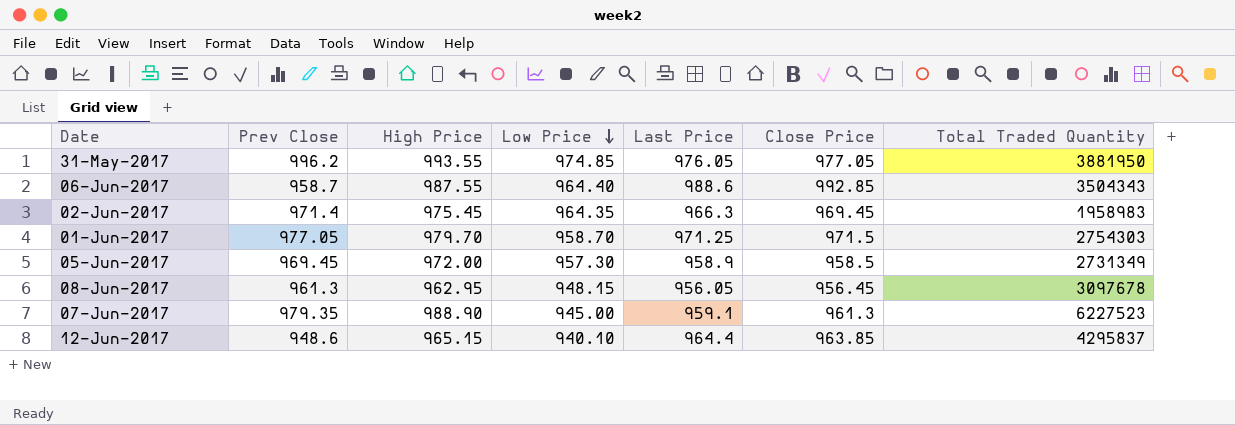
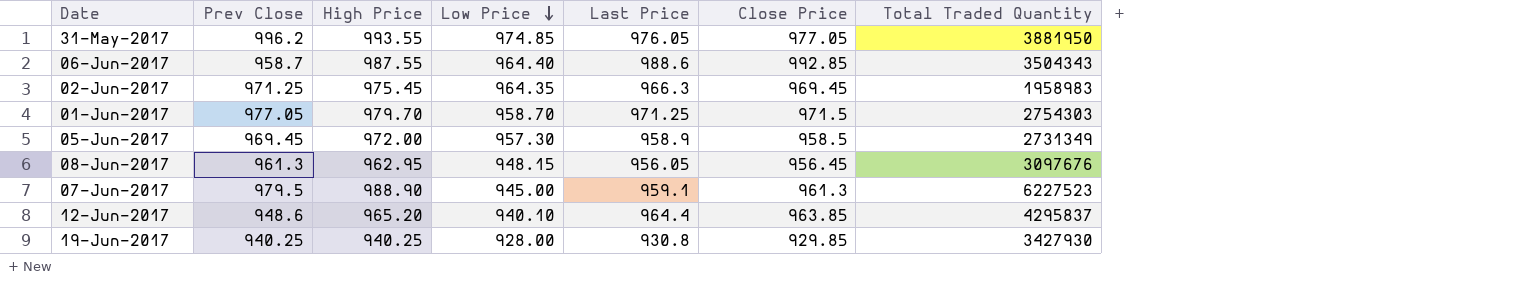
02-Jun-2017 | Prev Close: 971.4 -> 971.25
08-Jun-2017 | Total Traded Quantity: 3097678 -> 3097676
07-Jun-2017 | Prev Close: 979.35 -> 979.5
12-Jun-2017 | High Price: 965.15 -> 965.20
row 19-Jun-2017: none -> 940.25 | 940.25 | 928.00 | 930.8 | 929.85 | 3427930

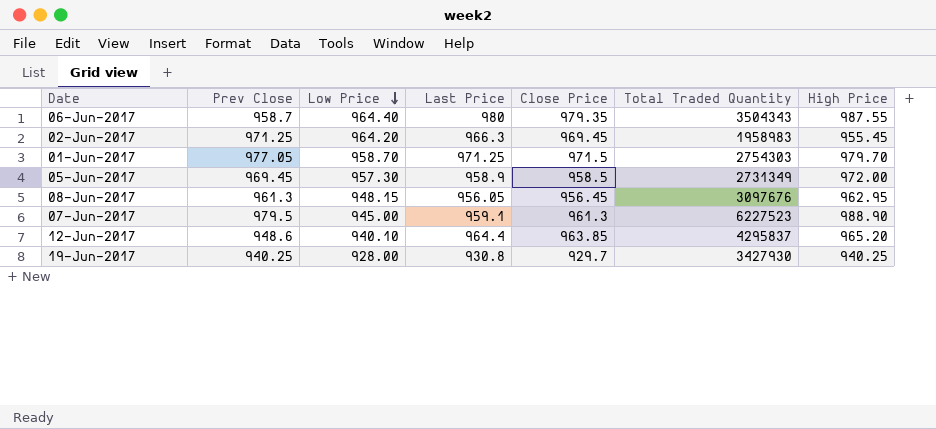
column High Price | position: 3 -> 7
row 31-May-2017: 996.2 | 993.55 | 974.85 | 976.05 | 977.05 | 3881950 -> none
06-Jun-2017 | Last Price: 988.6 -> 980
06-Jun-2017 | Close Price: 992.85 -> 979.35
02-Jun-2017 | Low Price: 964.35 -> 964.20
02-Jun-2017 | High Price: 975.45 -> 955.45
19-Jun-2017 | Close Price: 929.85 -> 929.7

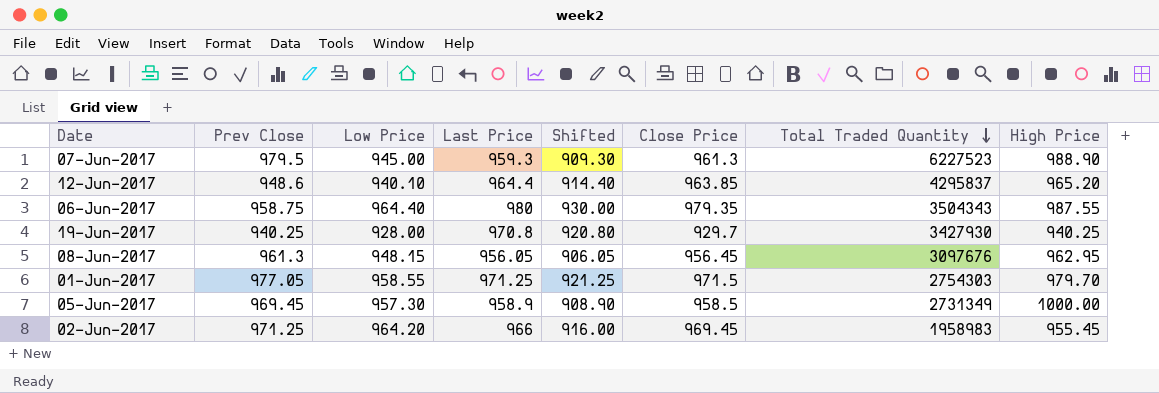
row order: Low Price descending -> Total Traded Quantity descending
column Shifted | formula: none -> [Last Price] - 50
07-Jun-2017 | Last Price: 959.1 -> 959.3
06-Jun-2017 | Prev Close: 958.7 -> 958.75
19-Jun-2017 | Last Price: 930.8 -> 970.8
01-Jun-2017 | Low Price: 958.70 -> 958.55
05-Jun-2017 | High Price: 972.00 -> 1000.00
02-Jun-2017 | Last Price: 966.3 -> 966

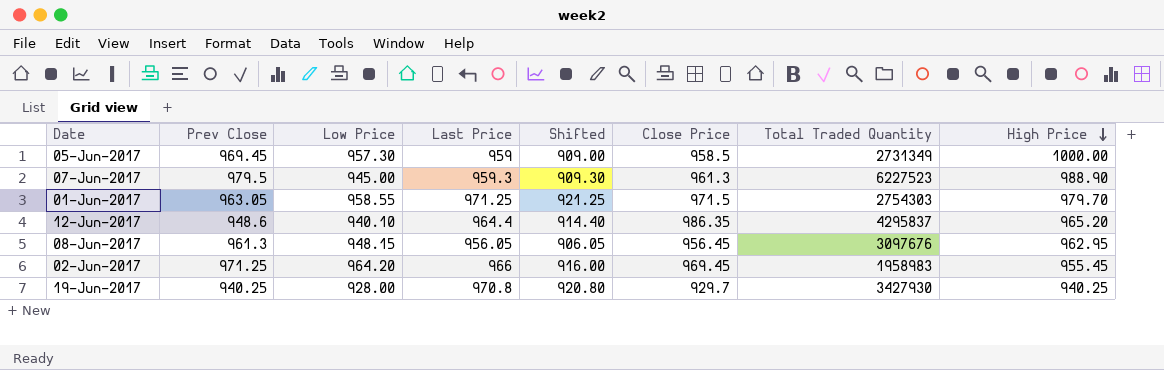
row order: Total Traded Quantity descending -> High Price descending
row 06-Jun-2017: 958.75 | 964.40 | 980 | 930.00 | 979.35 | 3504343 | 987.55 -> none
05-Jun-2017 | Last Price: 958.9 -> 959
05-Jun-2017 | Shifted: 908.90 -> 909.00
01-Jun-2017 | Prev Close: 977.05 -> 963.05
12-Jun-2017 | Close Price: 963.85 -> 986.35

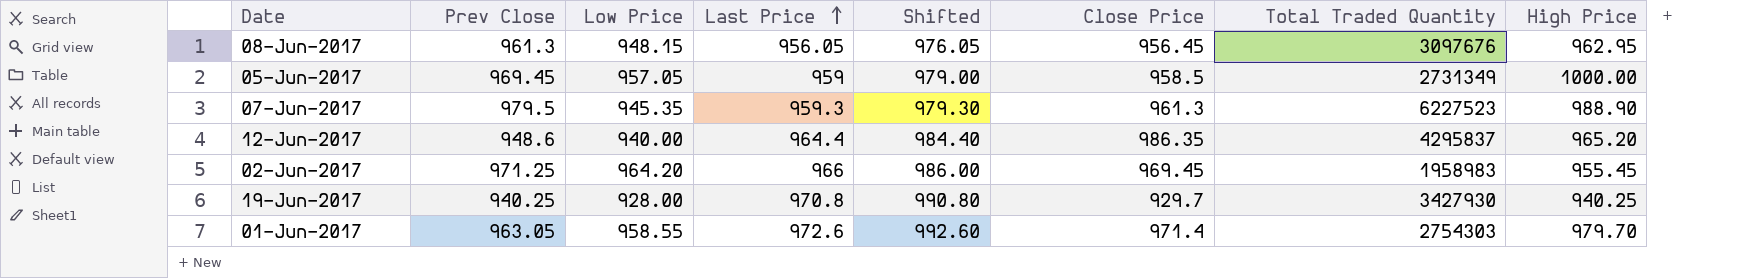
row order: High Price descending -> Last Price ascending
column Shifted | formula: [Last Price] - 50 -> [Last Price] + 20
05-Jun-2017 | Low Price: 957.30 -> 957.05
07-Jun-2017 | Low Price: 945.00 -> 945.35
12-Jun-2017 | Low Price: 940.10 -> 940.00
01-Jun-2017 | Last Price: 971.25 -> 972.6
01-Jun-2017 | Close Price: 971.5 -> 971.4

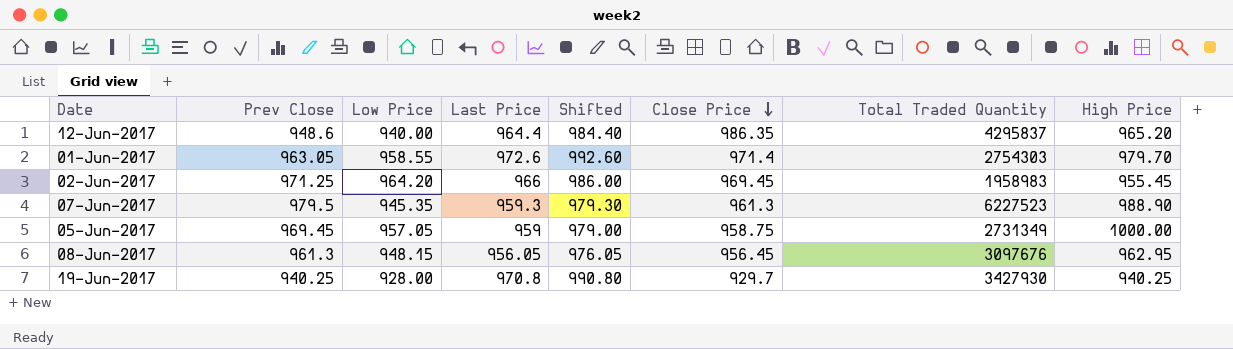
row order: Last Price ascending -> Close Price descending
05-Jun-2017 | Close Price: 958.5 -> 958.75

